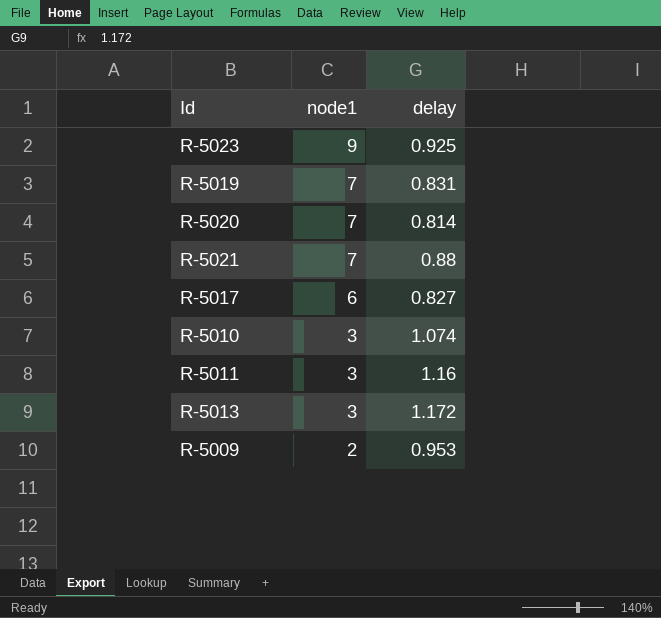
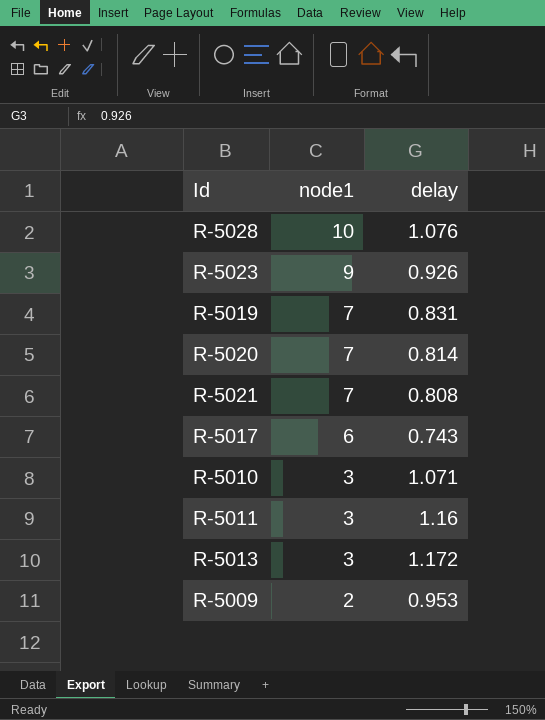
row R-5028: none -> 10 | 1.076
R-5023 | delay: 0.925 -> 0.926
R-5021 | delay: 0.88 -> 0.808
R-5017 | delay: 0.827 -> 0.743
R-5010 | delay: 1.074 -> 1.071

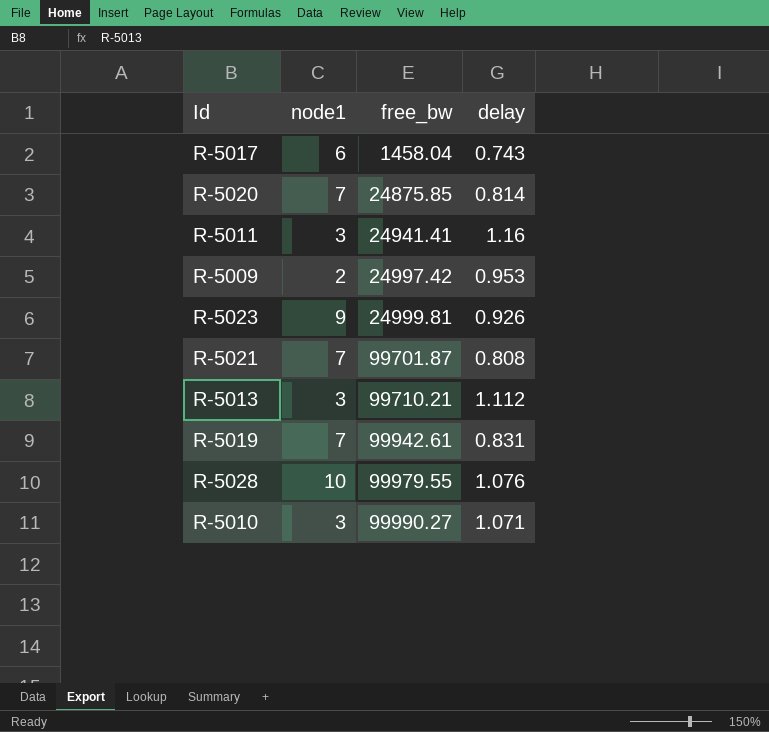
row order: node1 descending -> free_bw ascending
column free_bw | position: none -> 3
R-5013 | delay: 1.172 -> 1.112

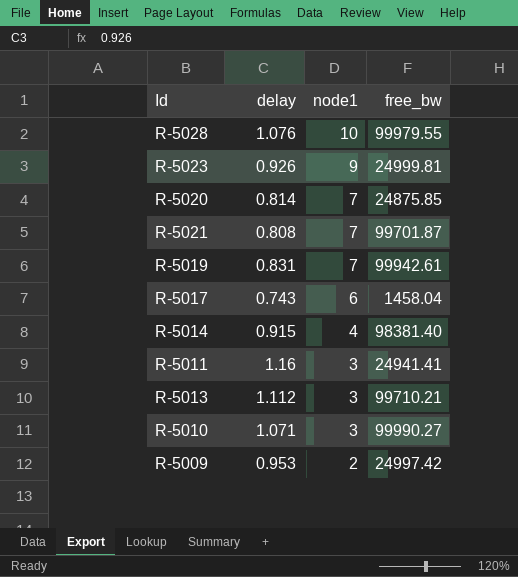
row order: free_bw ascending -> node1 descending
column delay | position: 4 -> 2
row R-5014: none -> 0.915 | 4 | 98381.40

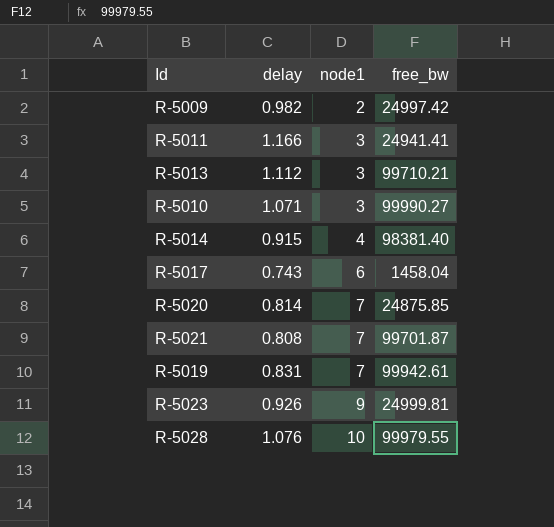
row order: node1 descending -> node1 ascending
R-5009 | delay: 0.953 -> 0.982
R-5011 | delay: 1.16 -> 1.166

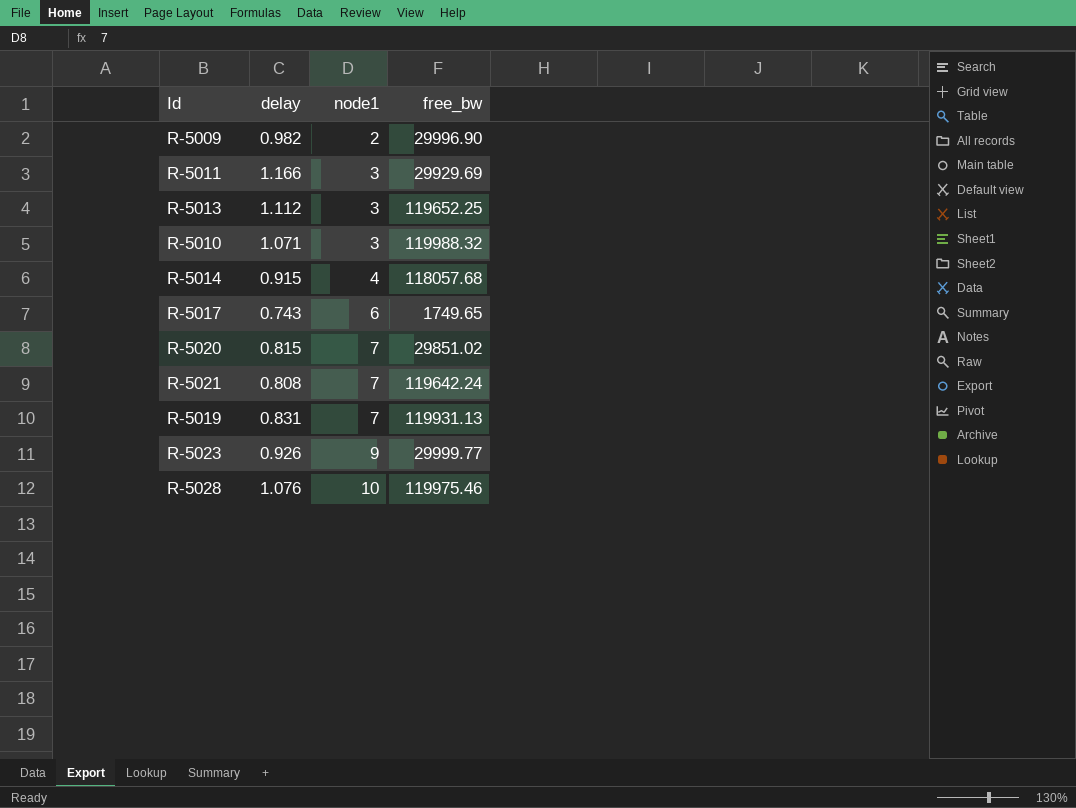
R-5009 | free_bw: 24997.42 -> 29996.90
R-5011 | free_bw: 24941.41 -> 29929.69
R-5013 | free_bw: 99710.21 -> 119652.25
R-5010 | free_bw: 99990.27 -> 119988.32
R-5014 | free_bw: 98381.40 -> 118057.68
R-5017 | free_bw: 1458.04 -> 1749.65
R-5020 | delay: 0.814 -> 0.815
R-5020 | free_bw: 24875.85 -> 29851.02
R-5021 | free_bw: 99701.87 -> 119642.24
R-5019 | free_bw: 99942.61 -> 119931.13
R-5023 | free_bw: 24999.81 -> 29999.77
R-5028 | free_bw: 99979.55 -> 119975.46

